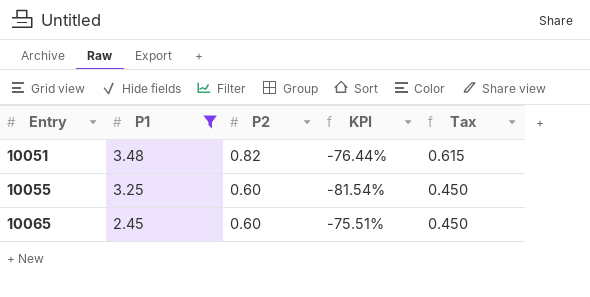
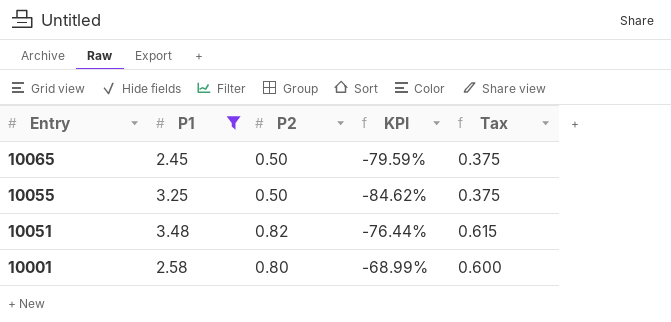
row order: Entry ascending -> Entry descending
10065 | P2: 0.60 -> 0.50
10065 | KPI: -75.51% -> -79.59%
10065 | Tax: 0.450 -> 0.375
10055 | P2: 0.60 -> 0.50
10055 | KPI: -81.54% -> -84.62%
10055 | Tax: 0.450 -> 0.375
row 10001: none -> 2.58 | 0.80 | -68.99% | 0.600

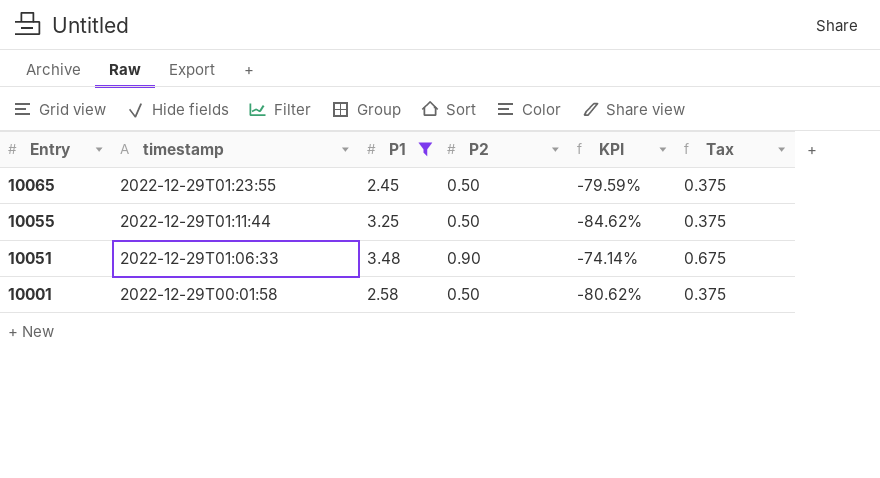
column timestamp | position: none -> 2
10051 | P2: 0.82 -> 0.90
10051 | KPI: -76.44% -> -74.14%
10051 | Tax: 0.615 -> 0.675
10001 | P2: 0.80 -> 0.50
10001 | KPI: -68.99% -> -80.62%
10001 | Tax: 0.600 -> 0.375

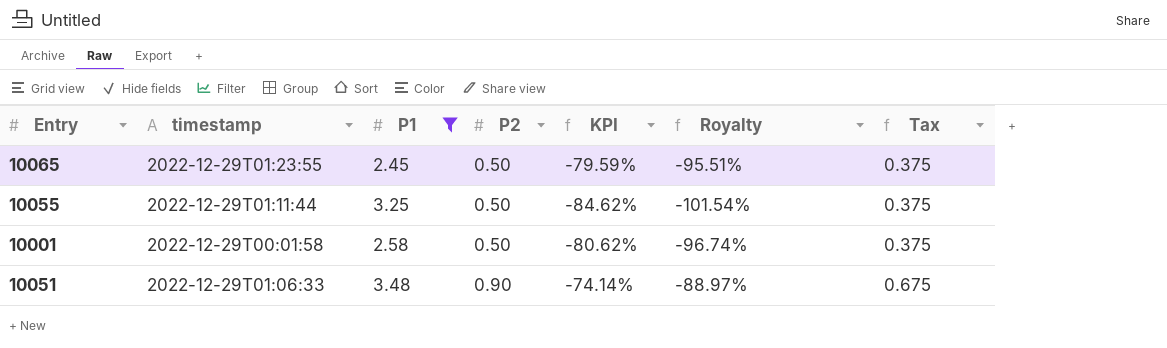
row order: Entry descending -> P2 ascending
column Royalty | formula: none -> [KPI] * 1.2

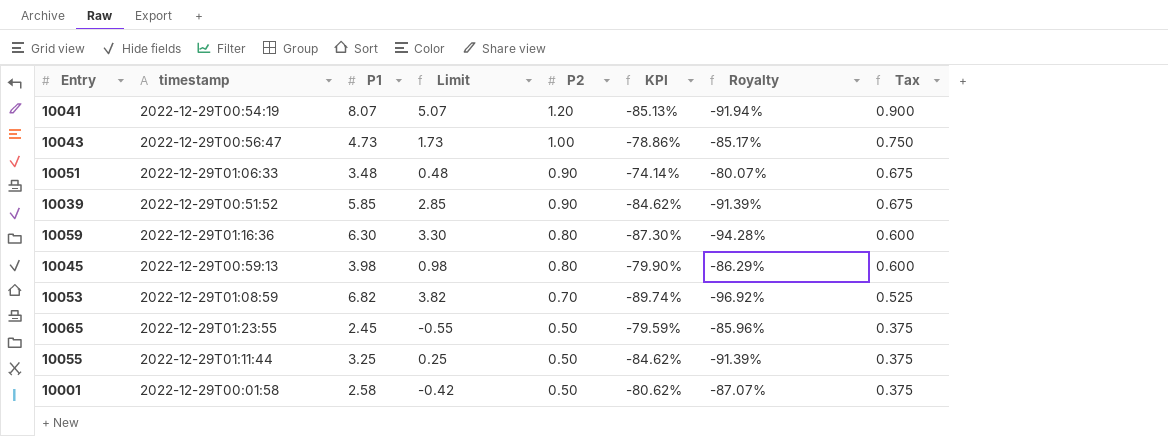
filter: P1 <= 3.48 -> none
row order: P2 ascending -> P2 descending
column Limit | formula: none -> [P1] - 3
column Royalty | formula: [KPI] * 1.2 -> [KPI] * 1.08

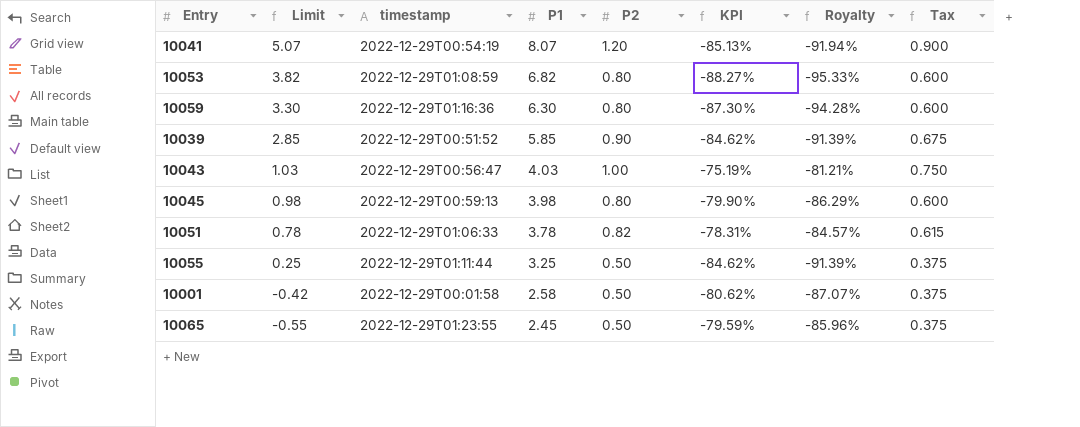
row order: P2 descending -> Limit descending
column Limit | position: 4 -> 2
10053 | P2: 0.70 -> 0.80
10053 | KPI: -89.74% -> -88.27%
10053 | Royalty: -96.92% -> -95.33%
10053 | Tax: 0.525 -> 0.600
10043 | Limit: 1.73 -> 1.03
10043 | P1: 4.73 -> 4.03
10043 | KPI: -78.86% -> -75.19%
10043 | Royalty: -85.17% -> -81.21%
10051 | Limit: 0.48 -> 0.78
10051 | P1: 3.48 -> 3.78
10051 | P2: 0.90 -> 0.82
10051 | KPI: -74.14% -> -78.31%
10051 | Royalty: -80.07% -> -84.57%
10051 | Tax: 0.675 -> 0.615

